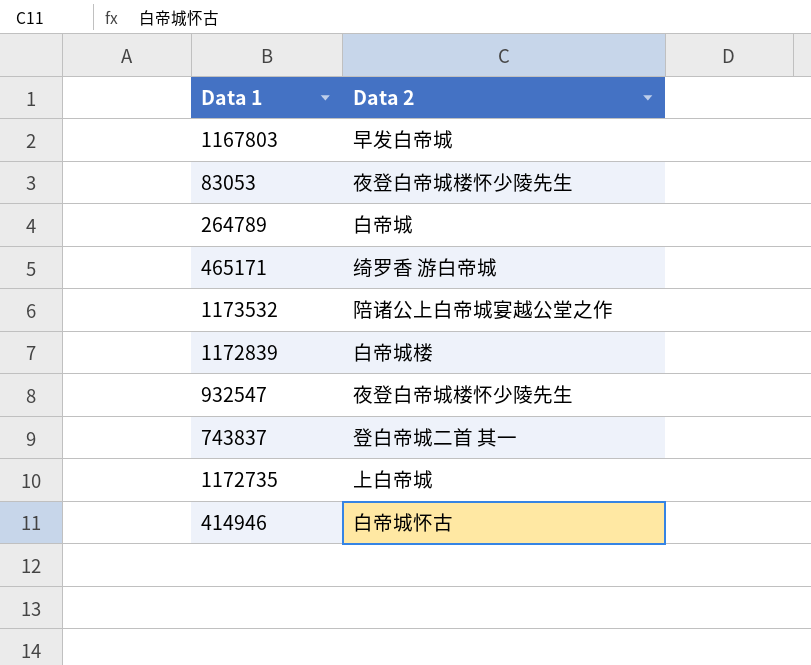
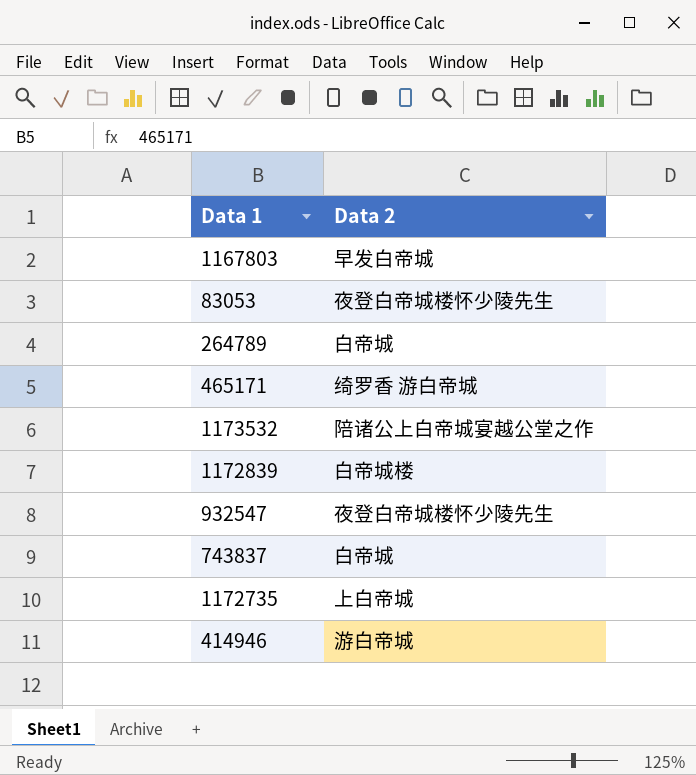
743837 | Data 2: 登白帝城二首 其一 -> 白帝城
414946 | Data 2: 白帝城怀古 -> 游白帝城

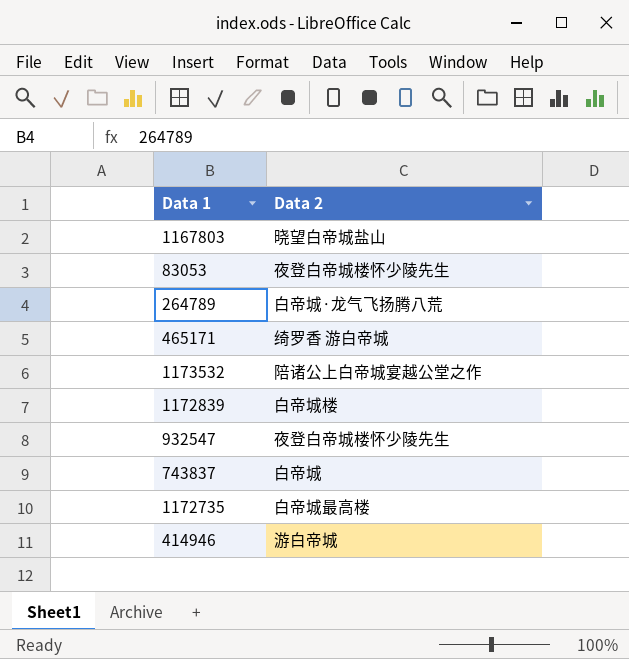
1167803 | Data 2: 早发白帝城 -> 晓望白帝城盐山
264789 | Data 2: 白帝城 -> 白帝城·龙气飞扬腾八荒
1172735 | Data 2: 上白帝城 -> 白帝城最高楼

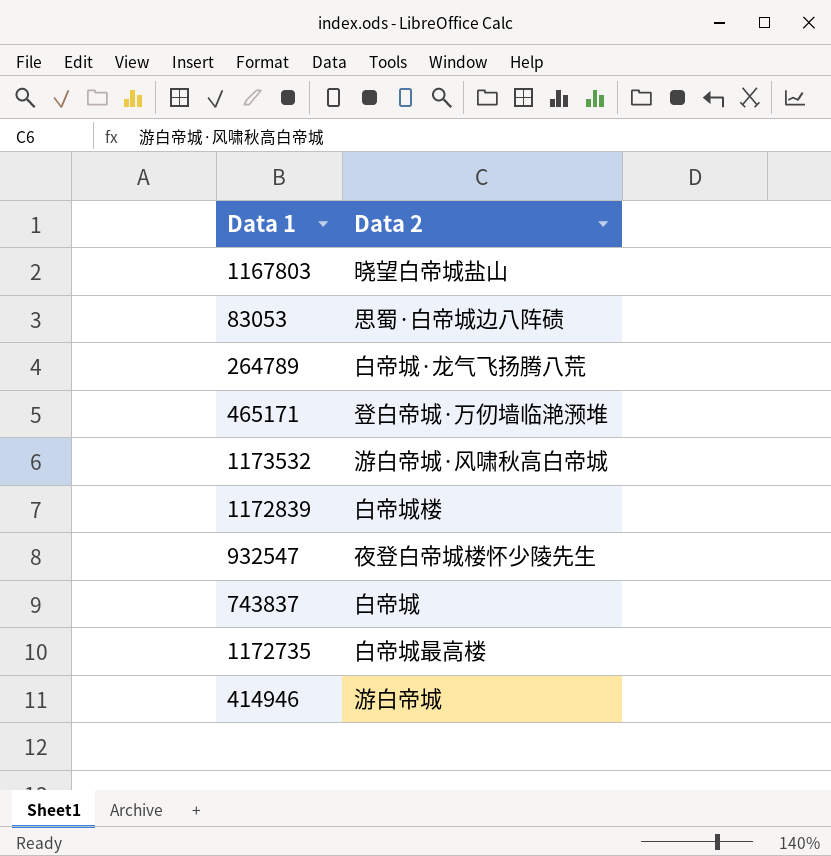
83053 | Data 2: 夜登白帝城楼怀少陵先生 -> 思蜀·白帝城边八阵碛
465171 | Data 2: 绮罗香 游白帝城 -> 登白帝城·万仞墙临滟滪堆
1173532 | Data 2: 陪诸公上白帝城宴越公堂之作 -> 游白帝城·风啸秋高白帝城

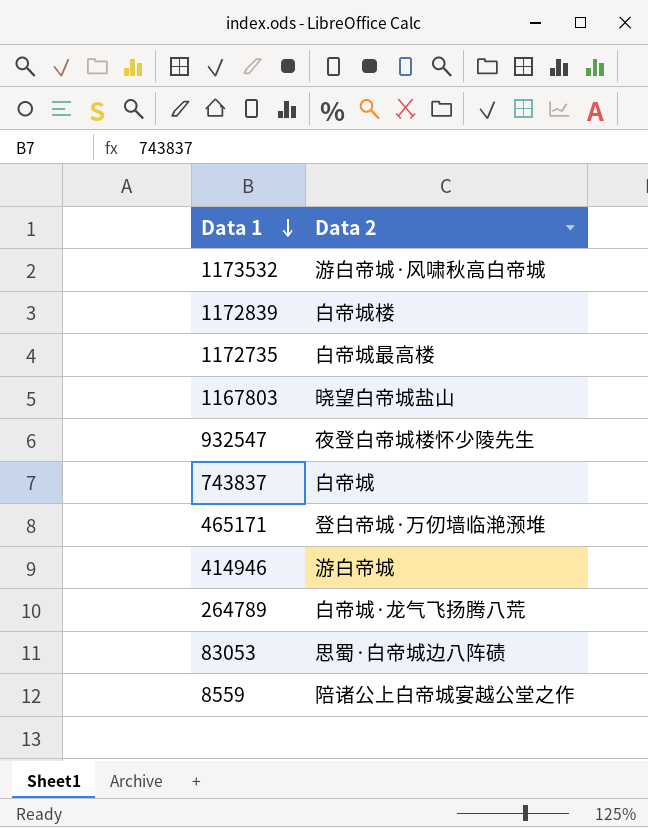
row order: none -> Data 1 descending
row 8559: none -> 陪诸公上白帝城宴越公堂之作

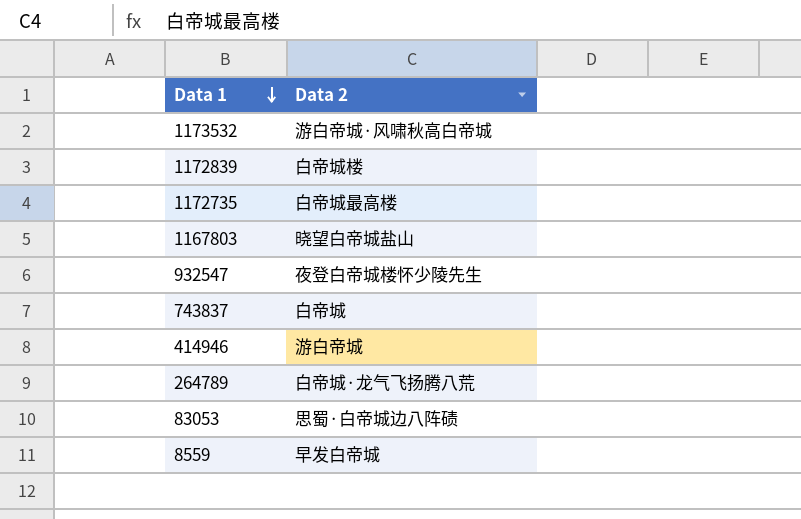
row 465171: 登白帝城·万仞墙临滟滪堆 -> none
8559 | Data 2: 陪诸公上白帝城宴越公堂之作 -> 早发白帝城

